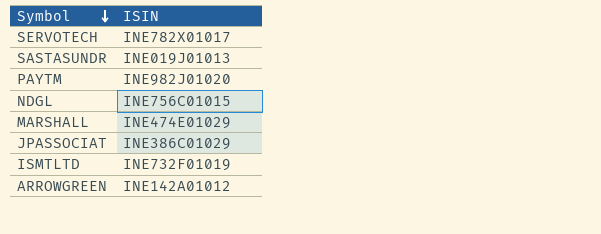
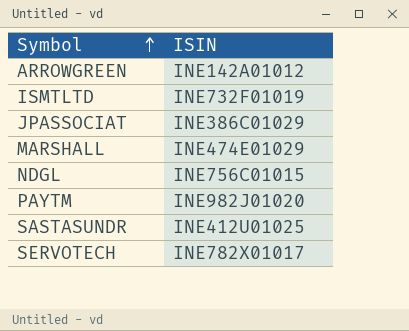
row order: Symbol descending -> Symbol ascending
SASTASUNDR | ISIN: INE019J01013 -> INE412U01025

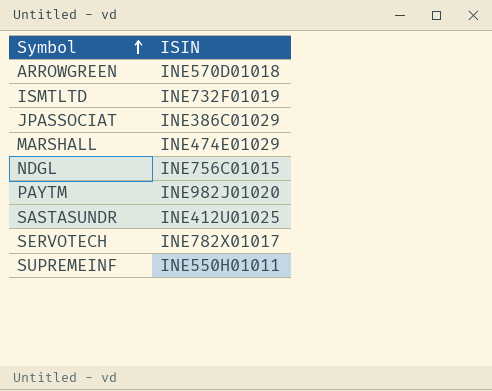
ARROWGREEN | ISIN: INE142A01012 -> INE570D01018
row SUPREMEINF: none -> INE550H01011

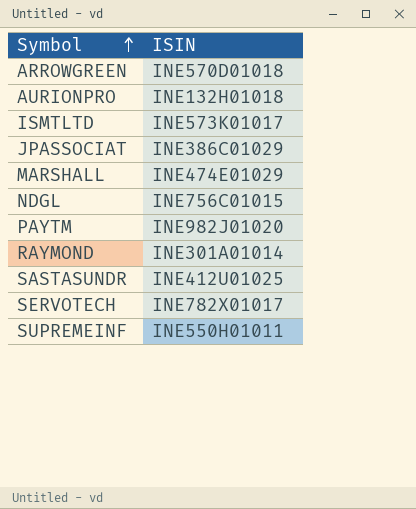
row AURIONPRO: none -> INE132H01018
ISMTLTD | ISIN: INE732F01019 -> INE573K01017
row RAYMOND: none -> INE301A01014

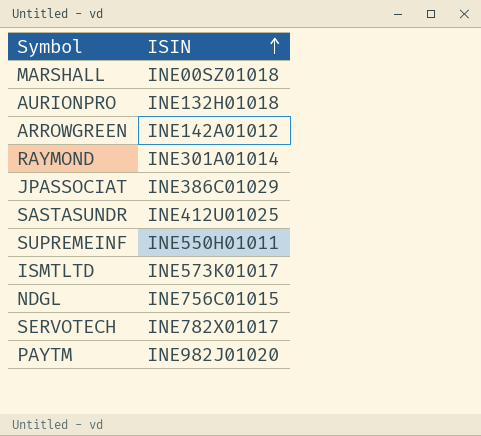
row order: Symbol ascending -> ISIN ascending
MARSHALL | ISIN: INE474E01029 -> INE00SZ01018
ARROWGREEN | ISIN: INE570D01018 -> INE142A01012

